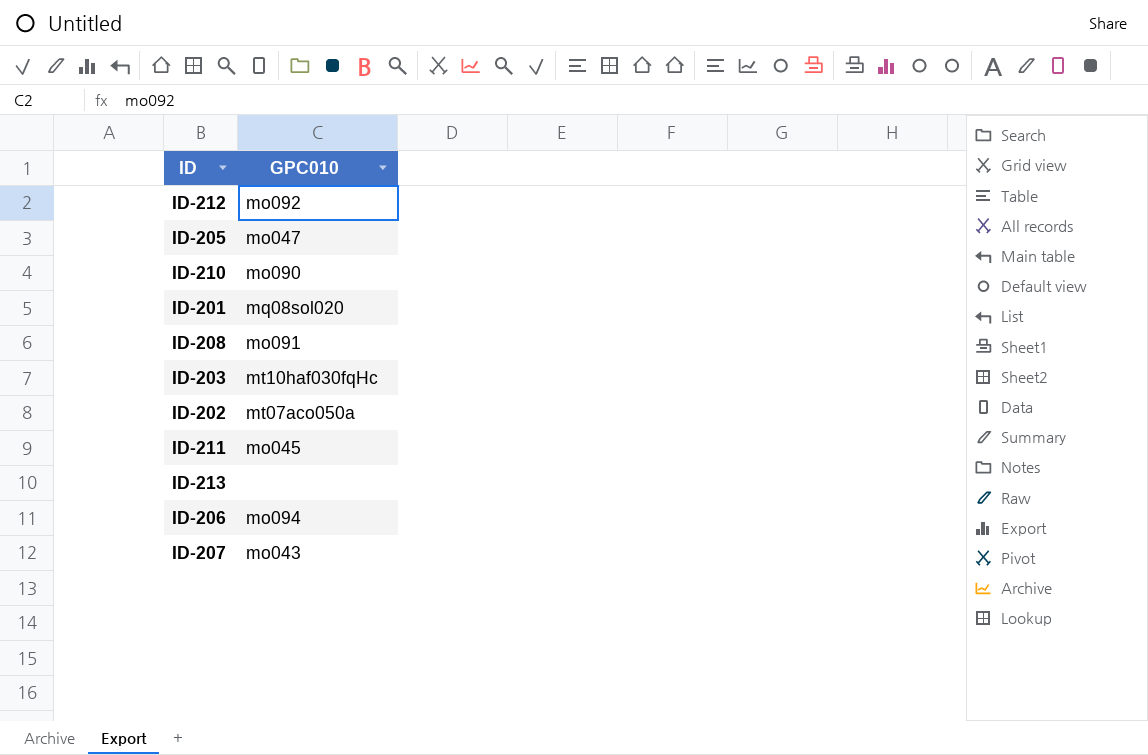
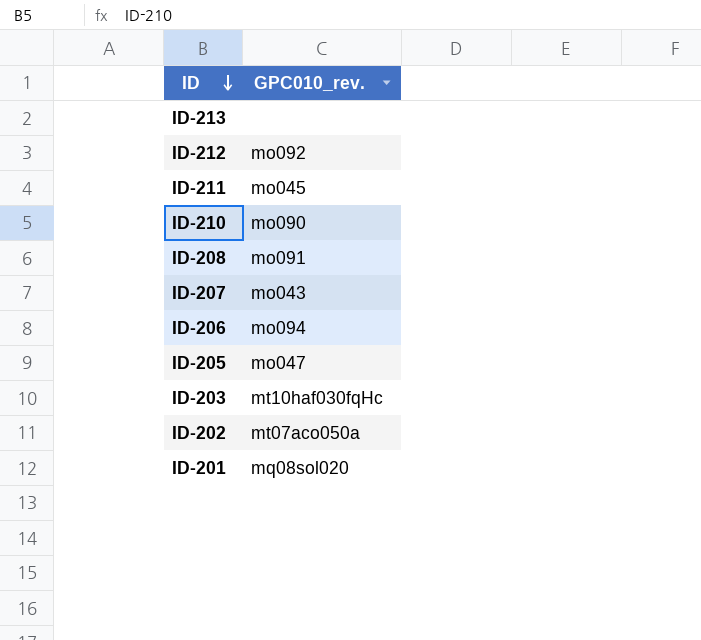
row order: none -> ID descending
column name: GPC010 -> GPC010_rev.

